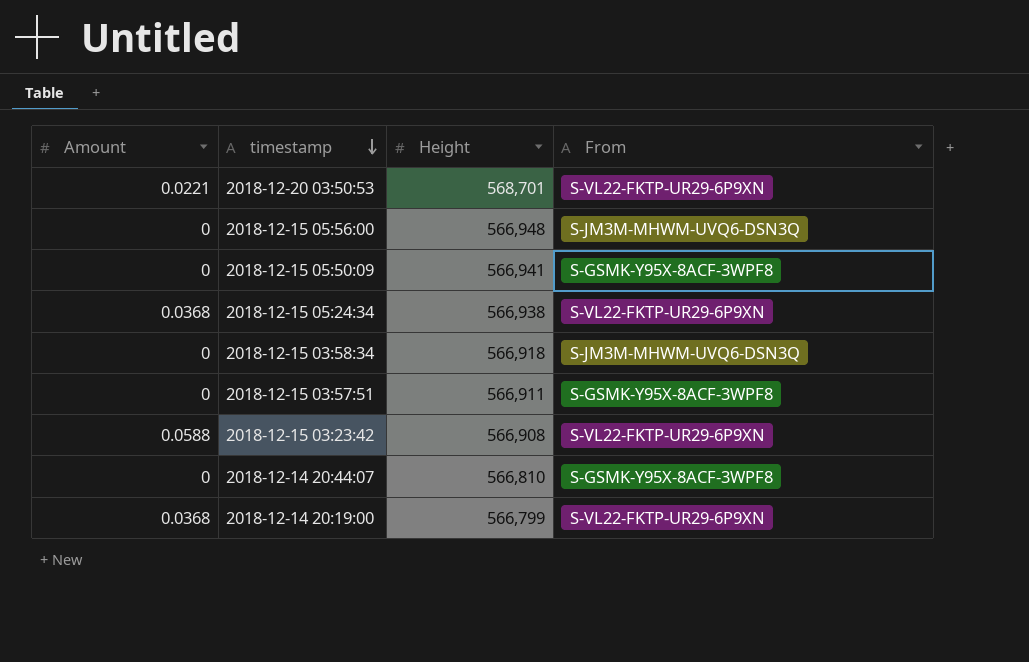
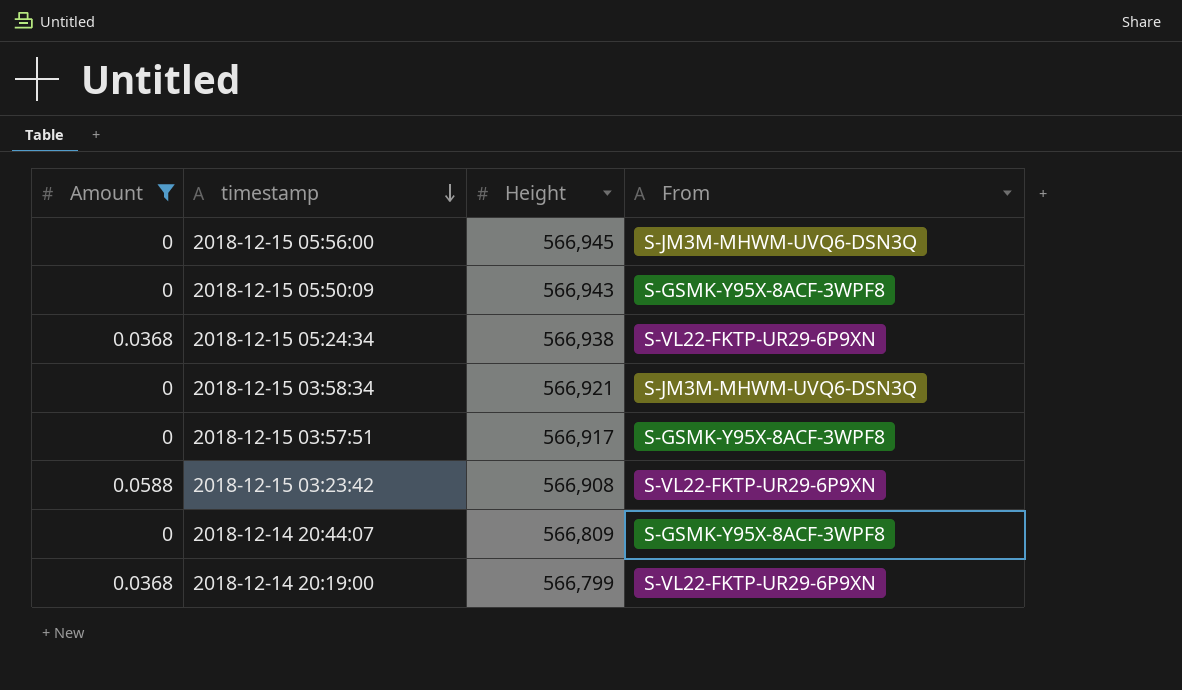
filter: none -> Amount != 0.0221
2018-12-15 05:56:00 | Height: 566,948 -> 566,945
2018-12-15 05:50:09 | Height: 566,941 -> 566,943
2018-12-15 03:58:34 | Height: 566,918 -> 566,921
2018-12-15 03:57:51 | Height: 566,911 -> 566,917
2018-12-14 20:44:07 | Height: 566,810 -> 566,809

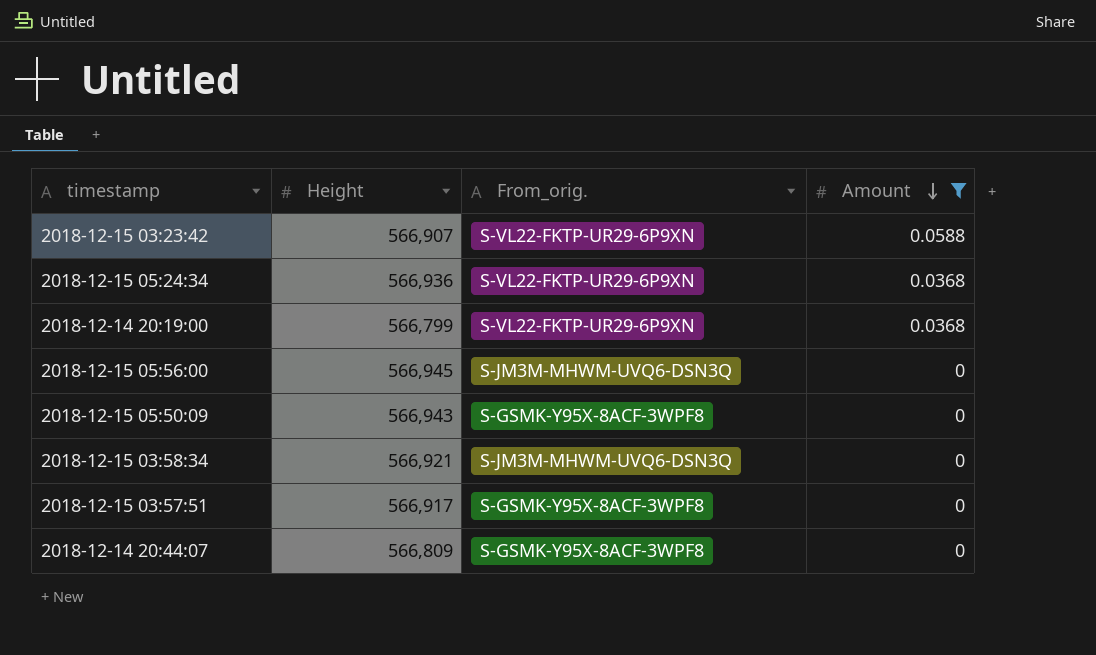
row order: timestamp descending -> Amount descending
column name: From -> From_orig.
column Amount | position: 1 -> 4
2018-12-15 03:23:42 | Height: 566,908 -> 566,907
2018-12-15 05:24:34 | Height: 566,938 -> 566,936

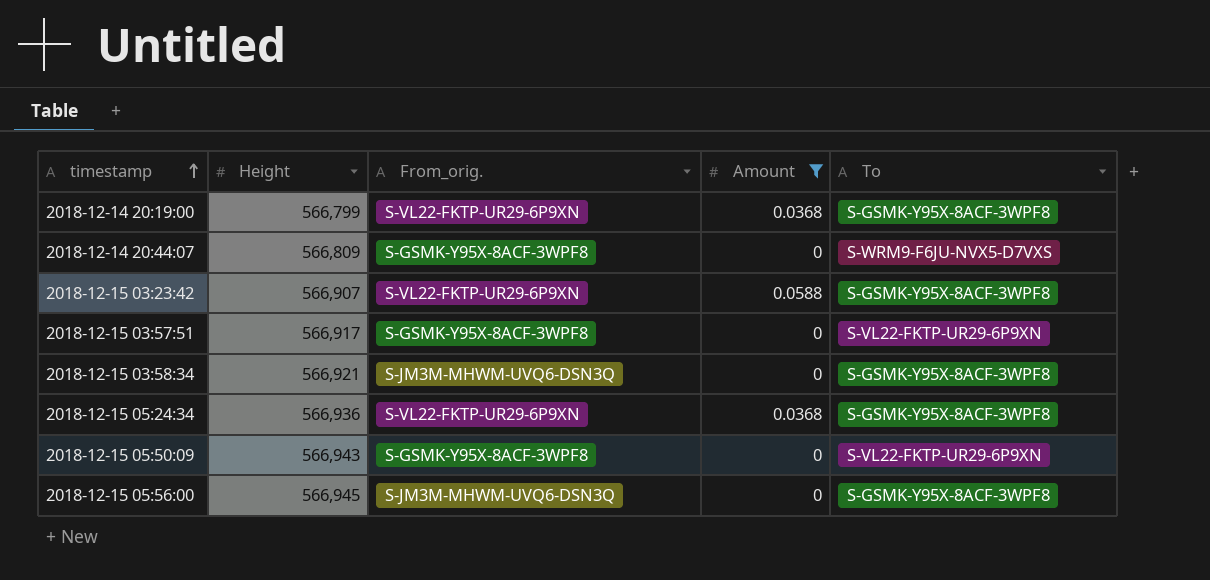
row order: Amount descending -> timestamp ascending
column To | position: none -> 5

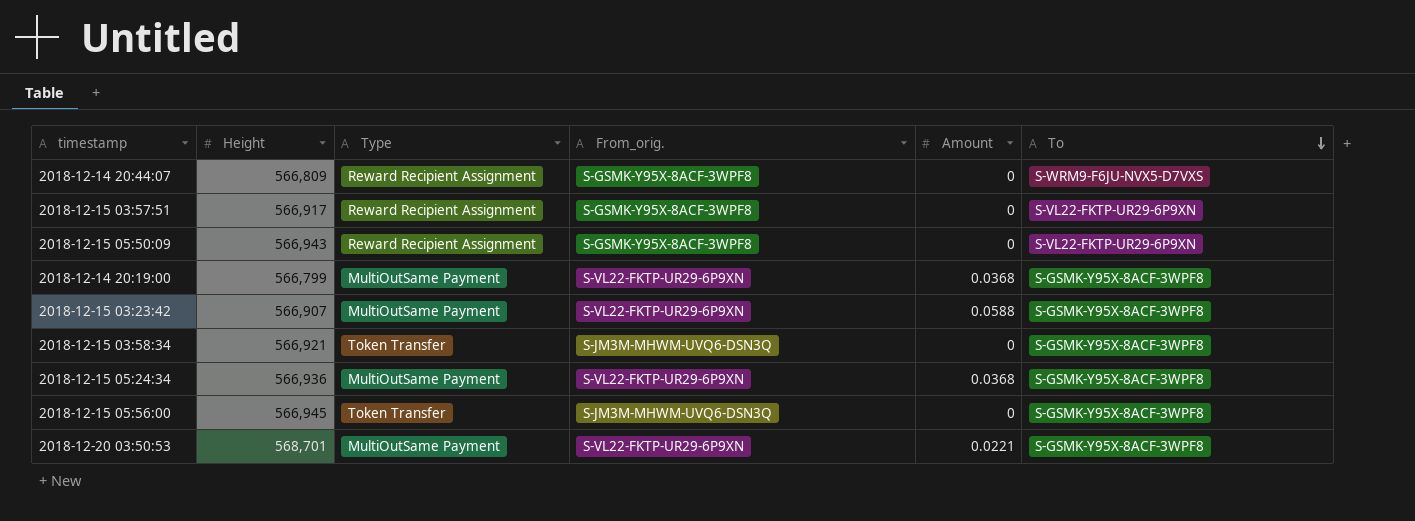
filter: Amount != 0.0221 -> none
row order: timestamp ascending -> To descending
column Type | position: none -> 3

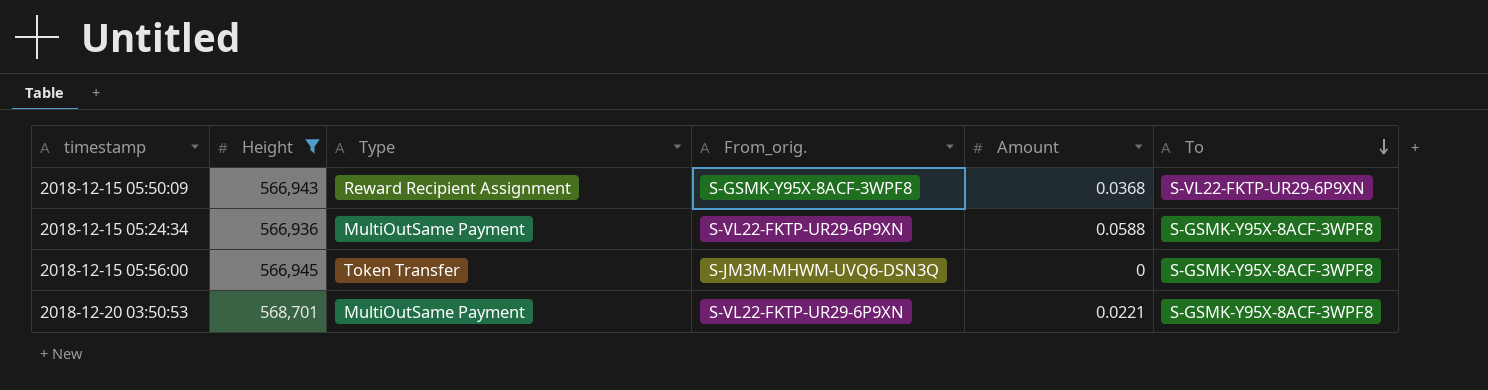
filter: none -> Height >= 566,936
2018-12-15 05:50:09 | Amount: 0 -> 0.0368
2018-12-15 05:24:34 | Amount: 0.0368 -> 0.0588

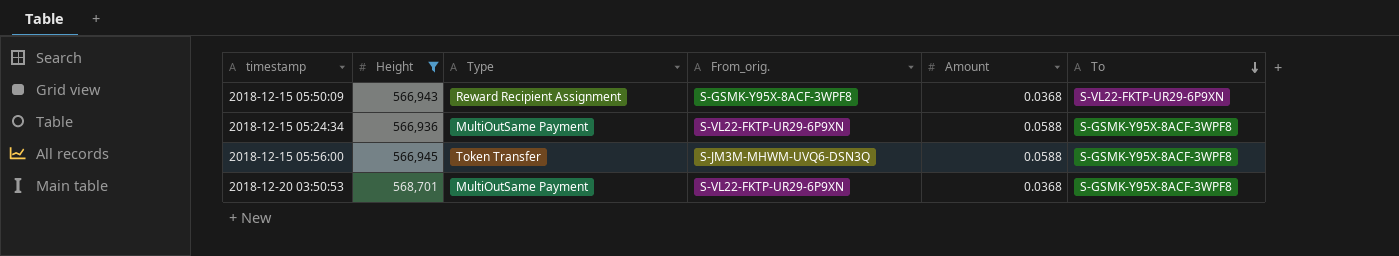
2018-12-15 05:56:00 | Amount: 0 -> 0.0588
2018-12-20 03:50:53 | Amount: 0.0221 -> 0.0368

